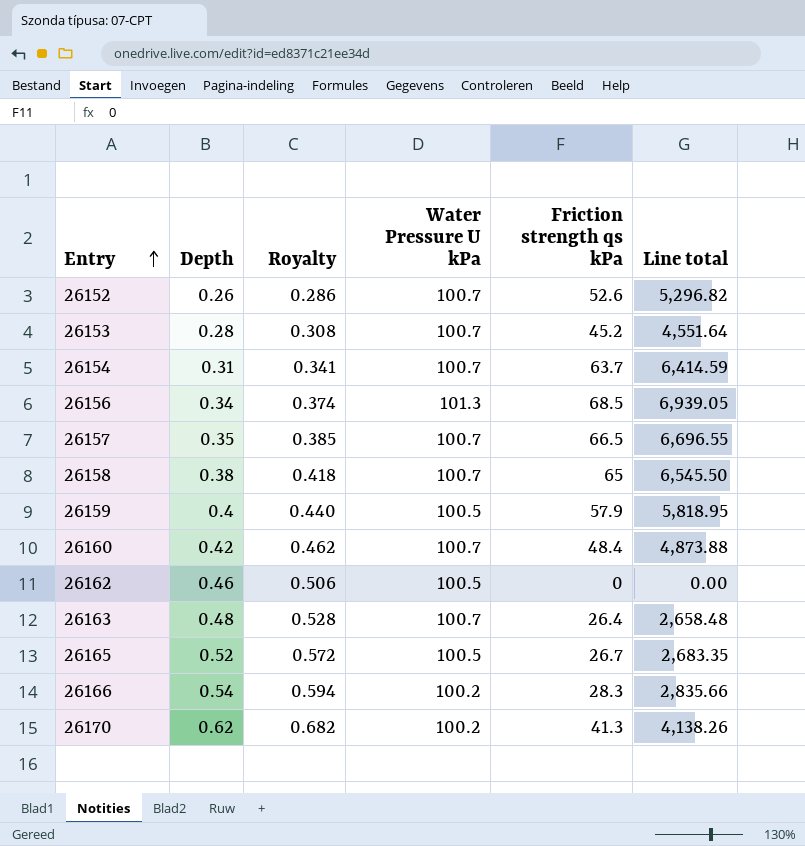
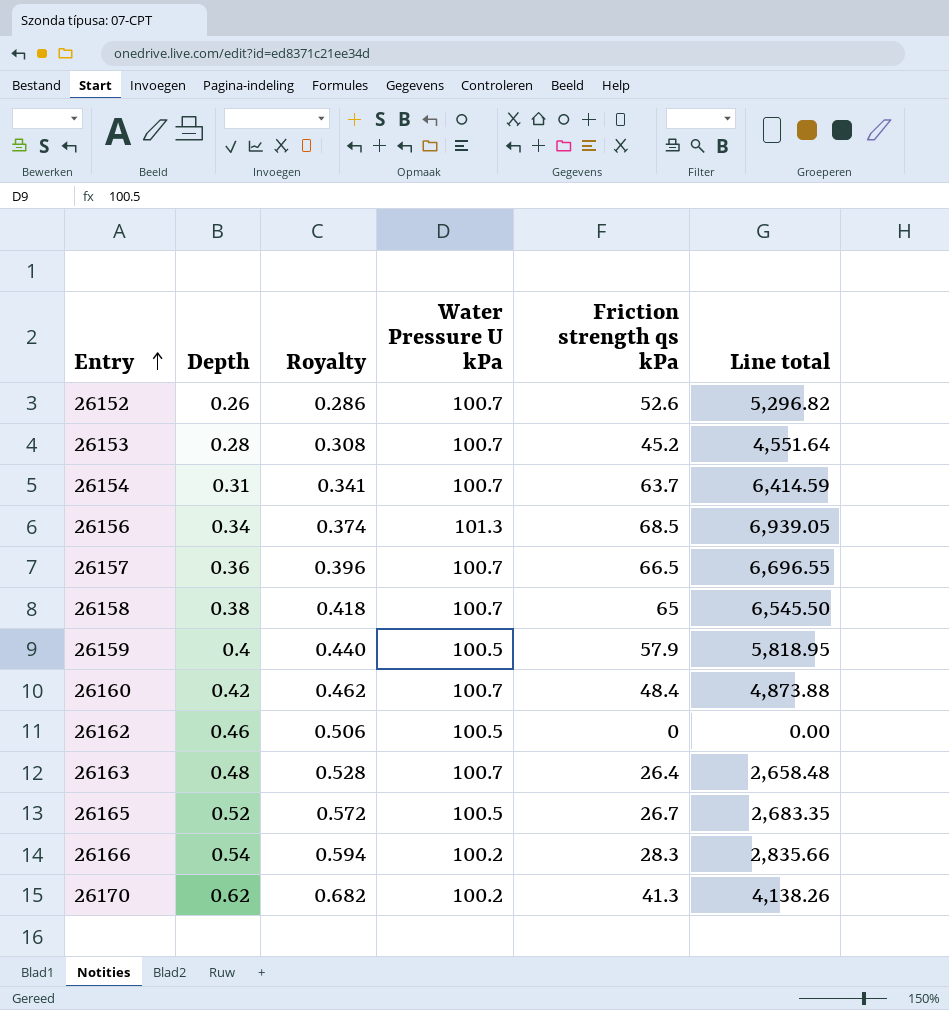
26157 | Depth: 0.35 -> 0.36
26157 | Royalty: 0.385 -> 0.396

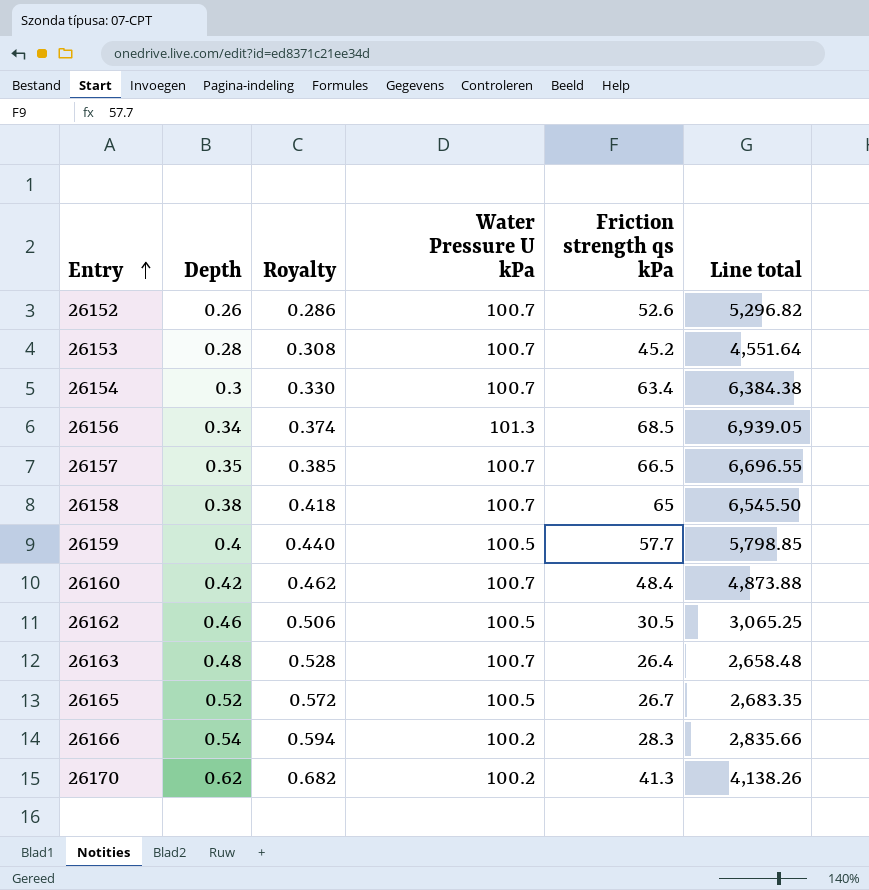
26154 | Depth: 0.31 -> 0.3
26154 | Royalty: 0.341 -> 0.330
26154 | Friction strength qs kPa: 63.7 -> 63.4
26154 | Line total: 6,414.59 -> 6,384.38
26157 | Depth: 0.36 -> 0.35
26157 | Royalty: 0.396 -> 0.385
26159 | Friction strength qs kPa: 57.9 -> 57.7
26159 | Line total: 5,818.95 -> 5,798.85
26162 | Friction strength qs kPa: 0 -> 30.5
26162 | Line total: 0.00 -> 3,065.25

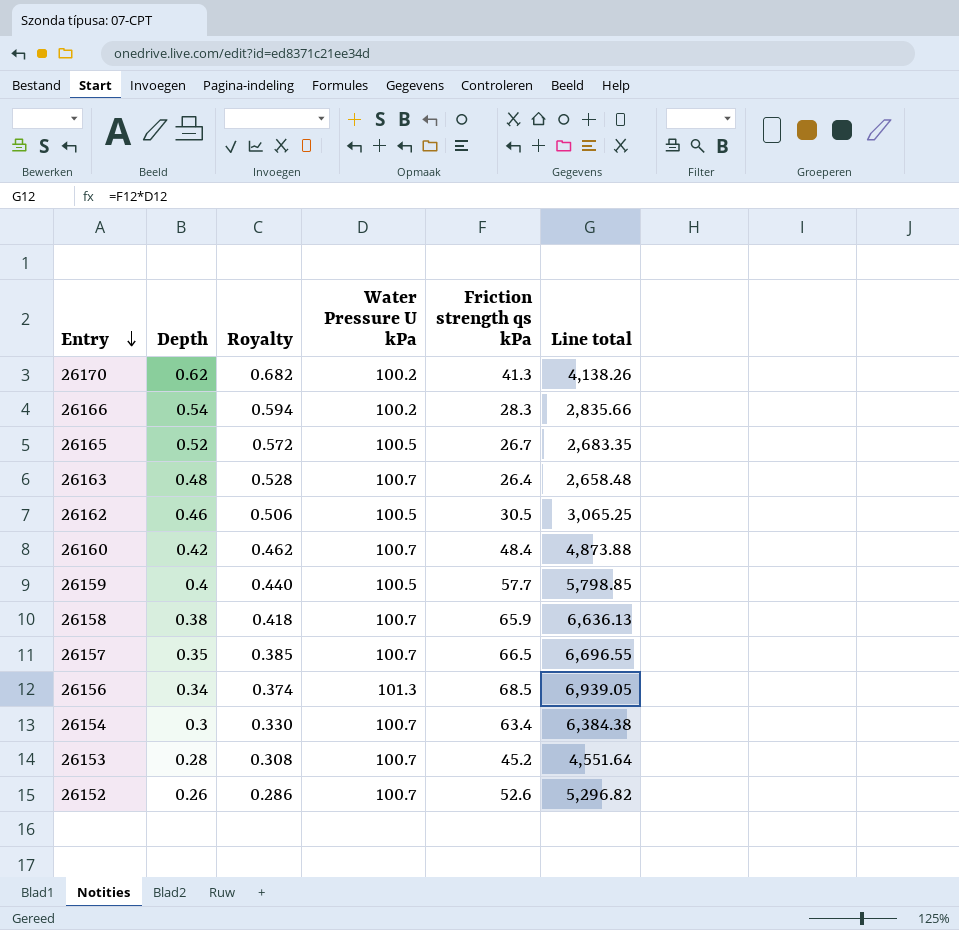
row order: Entry ascending -> Entry descending
26158 | Friction strength qs kPa: 65 -> 65.9
26158 | Line total: 6,545.50 -> 6,636.13

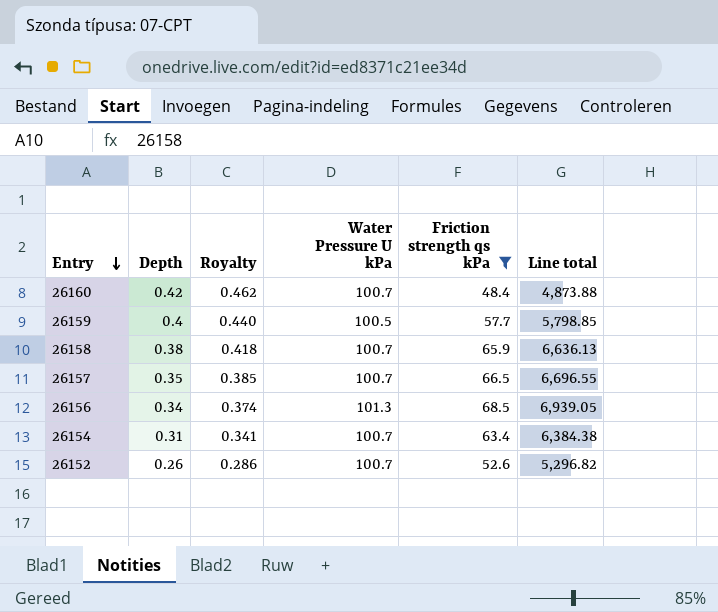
filter: none -> Friction strength qs kPa >= 48.4
26154 | Depth: 0.3 -> 0.31
26154 | Royalty: 0.330 -> 0.341

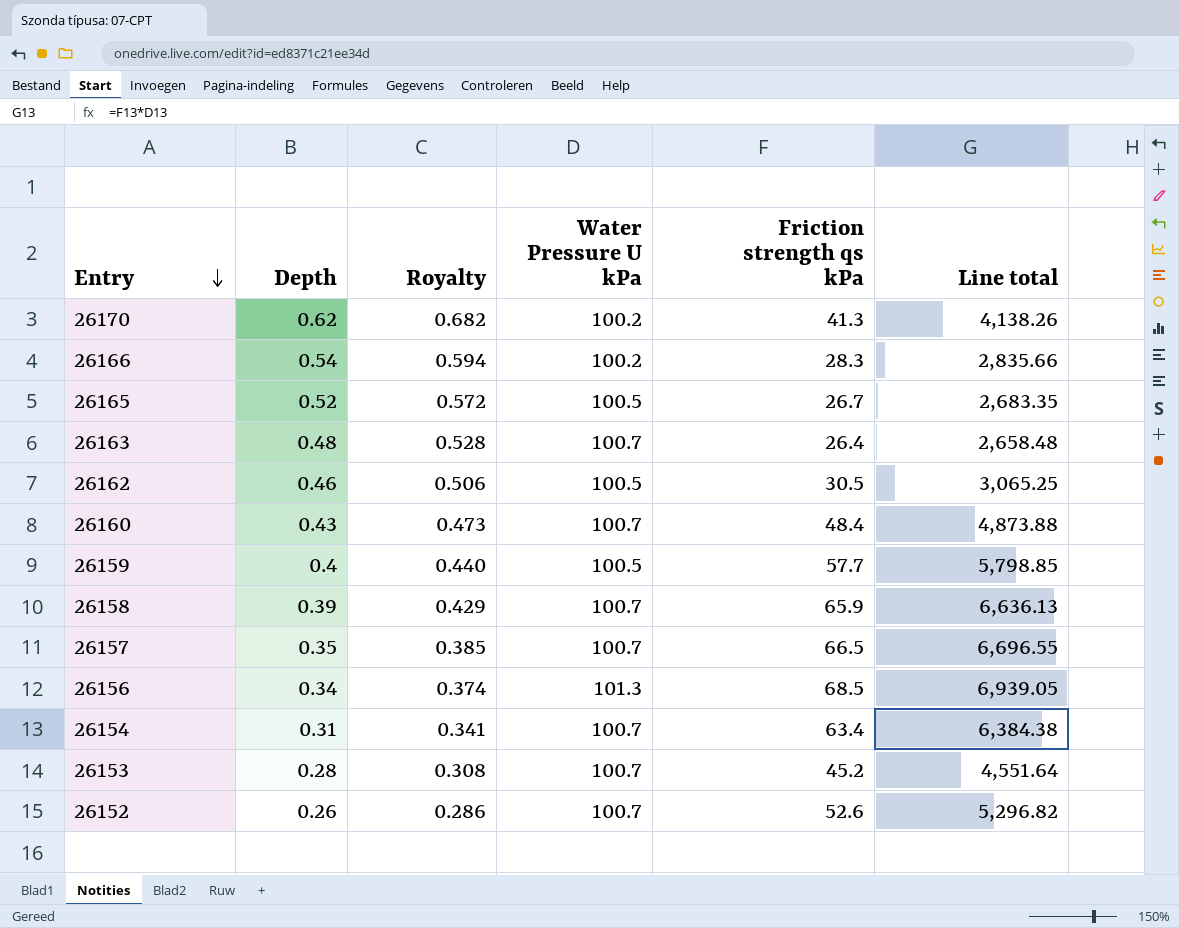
filter: Friction strength qs kPa >= 48.4 -> none
26160 | Depth: 0.42 -> 0.43
26160 | Royalty: 0.462 -> 0.473
26158 | Depth: 0.38 -> 0.39
26158 | Royalty: 0.418 -> 0.429

